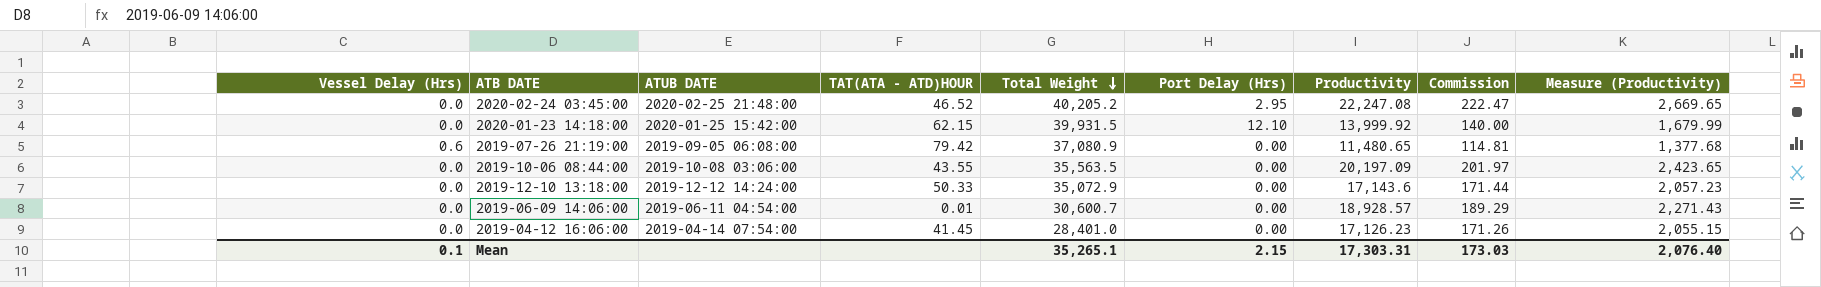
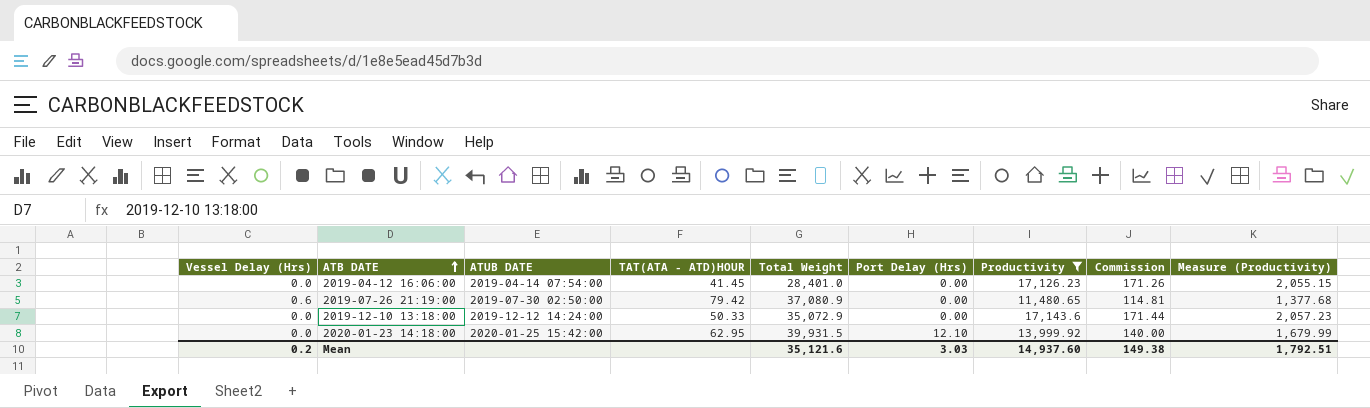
filter: none -> Productivity <= 17,143.6
row order: Total Weight descending -> ATB DATE ascending
2019-07-26 21:19:00 | ATUB DATE: 2019-09-05 06:08:00 -> 2019-07-30 02:50:00
2020-01-23 14:18:00 | TAT(ATA - ATD)HOUR: 62.15 -> 62.95
Mean | Vessel Delay (Hrs): 0.1 -> 0.2
Mean | Total Weight: 35,265.1 -> 35,121.6
Mean | Port Delay (Hrs): 2.15 -> 3.03
Mean | Productivity: 17,303.31 -> 14,937.60
Mean | Commission: 173.03 -> 149.38
Mean | Measure (Productivity): 2,076.40 -> 1,792.51

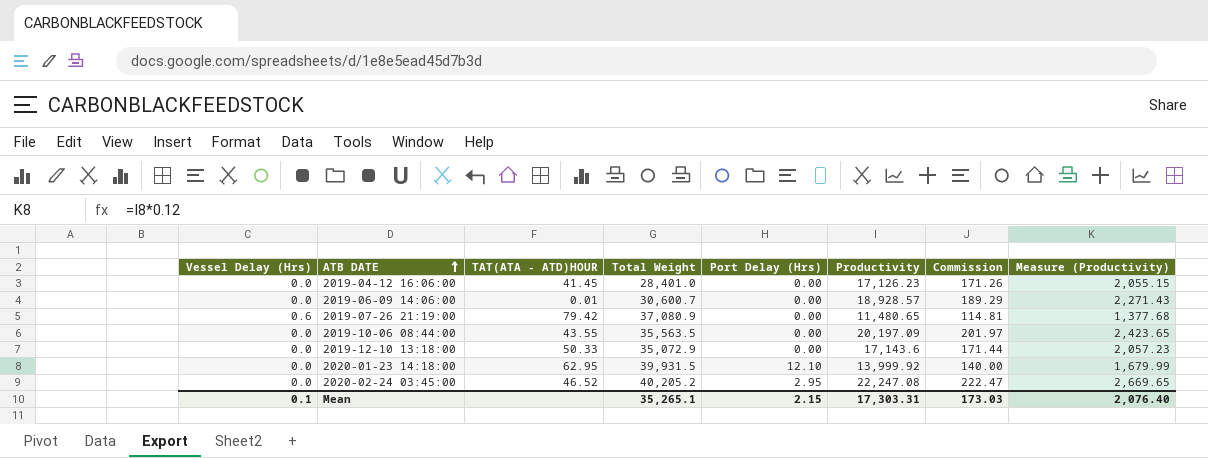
filter: Productivity <= 17,143.6 -> none
column ATUB DATE | position: 3 -> none
Mean | Vessel Delay (Hrs): 0.2 -> 0.1
Mean | Total Weight: 35,121.6 -> 35,265.1
Mean | Port Delay (Hrs): 3.03 -> 2.15
Mean | Productivity: 14,937.60 -> 17,303.31
Mean | Commission: 149.38 -> 173.03
Mean | Measure (Productivity): 1,792.51 -> 2,076.40

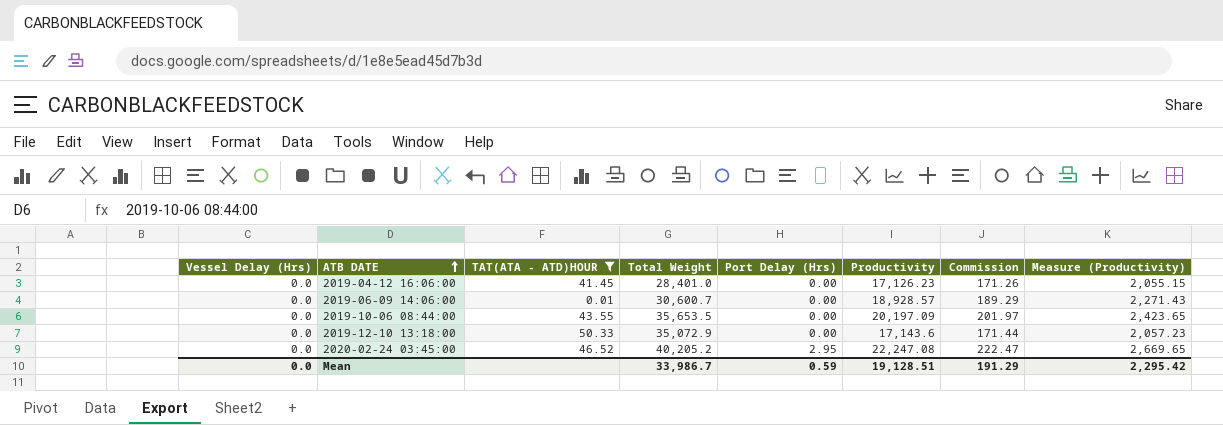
filter: none -> TAT(ATA - ATD)HOUR <= 50.33
2019-10-06 08:44:00 | Total Weight: 35,563.5 -> 35,653.5
Mean | Vessel Delay (Hrs): 0.1 -> 0.0
Mean | Total Weight: 35,265.1 -> 33,986.7
Mean | Port Delay (Hrs): 2.15 -> 0.59
Mean | Productivity: 17,303.31 -> 19,128.51
Mean | Commission: 173.03 -> 191.29
Mean | Measure (Productivity): 2,076.40 -> 2,295.42

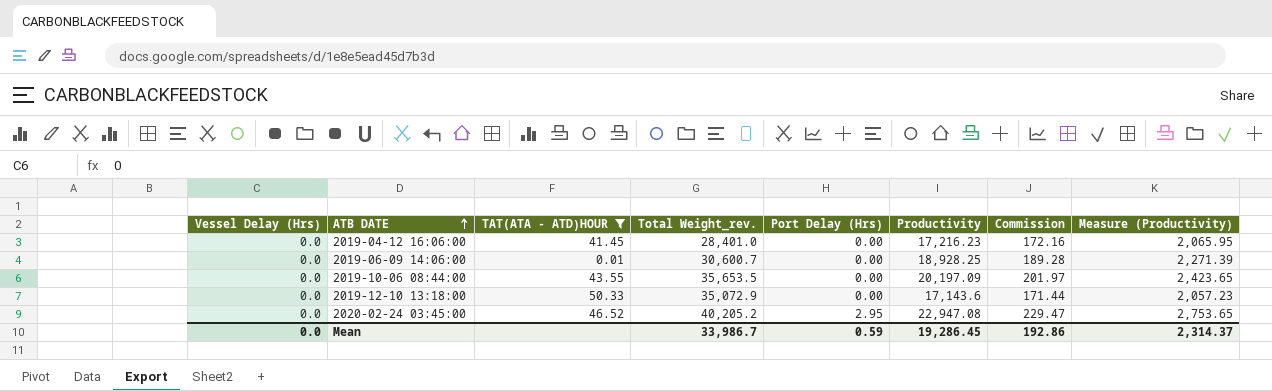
column name: Total Weight -> Total Weight_rev.
2019-04-12 16:06:00 | Productivity: 17,126.23 -> 17,216.23
2019-04-12 16:06:00 | Commission: 171.26 -> 172.16
2019-04-12 16:06:00 | Measure (Productivity): 2,055.15 -> 2,065.95
2019-06-09 14:06:00 | Productivity: 18,928.57 -> 18,928.25
2019-06-09 14:06:00 | Commission: 189.29 -> 189.28
2019-06-09 14:06:00 | Measure (Productivity): 2,271.43 -> 2,271.39
2020-02-24 03:45:00 | Productivity: 22,247.08 -> 22,947.08
2020-02-24 03:45:00 | Commission: 222.47 -> 229.47
2020-02-24 03:45:00 | Measure (Productivity): 2,669.65 -> 2,753.65
Mean | Productivity: 19,128.51 -> 19,286.45
Mean | Commission: 191.29 -> 192.86
Mean | Measure (Productivity): 2,295.42 -> 2,314.37

